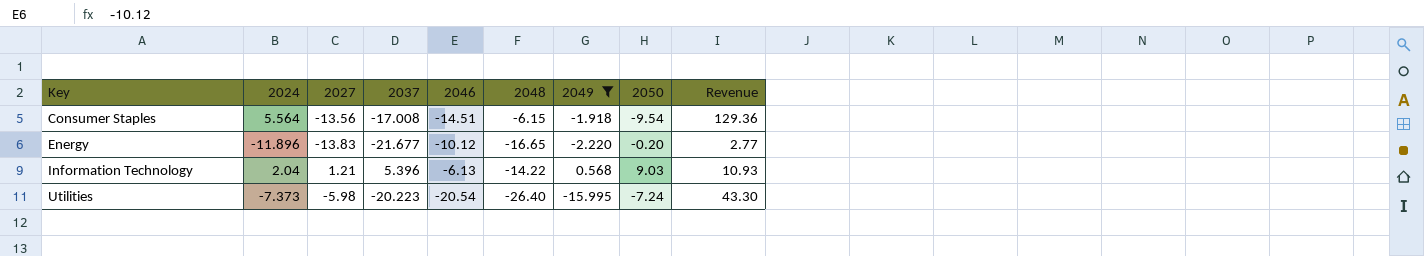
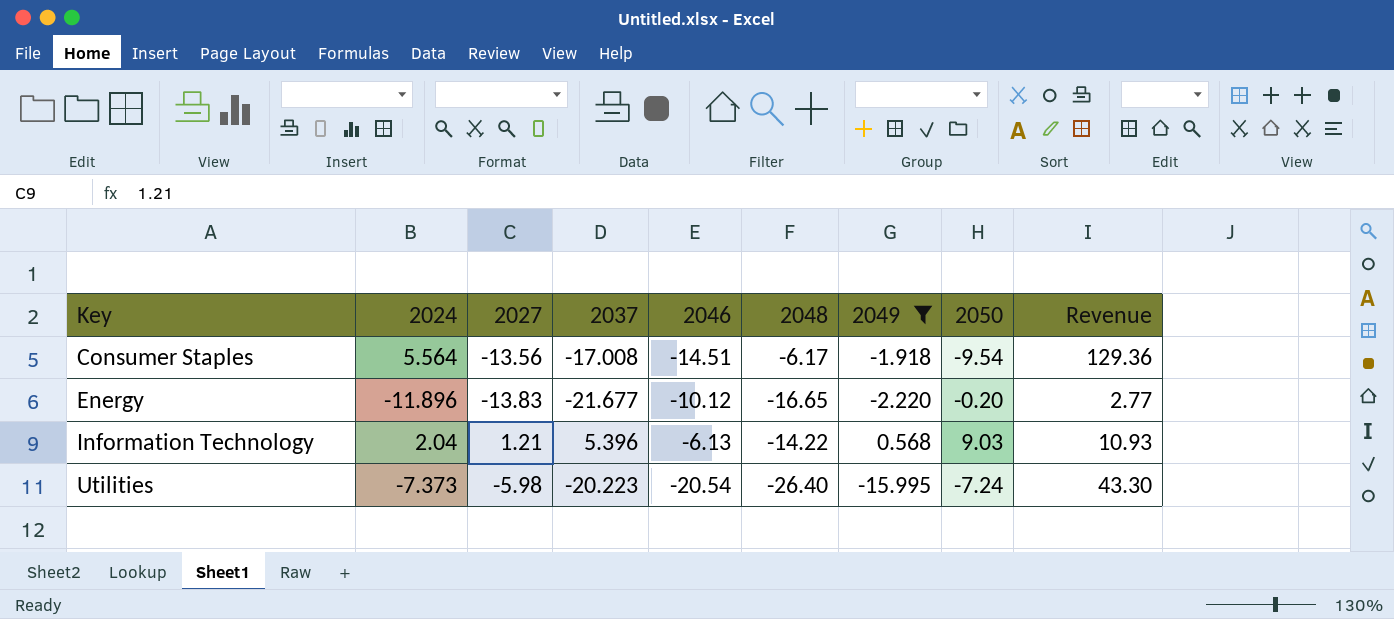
Consumer Staples | 2048: -6.15 -> -6.17

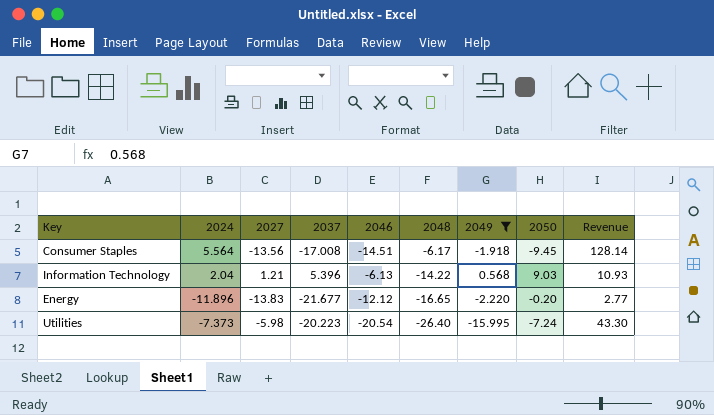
row order: Key ascending -> 2048 descending
Consumer Staples | 2050: -9.54 -> -9.45
Consumer Staples | Revenue: 129.36 -> 128.14
Energy | 2046: -10.12 -> -12.12

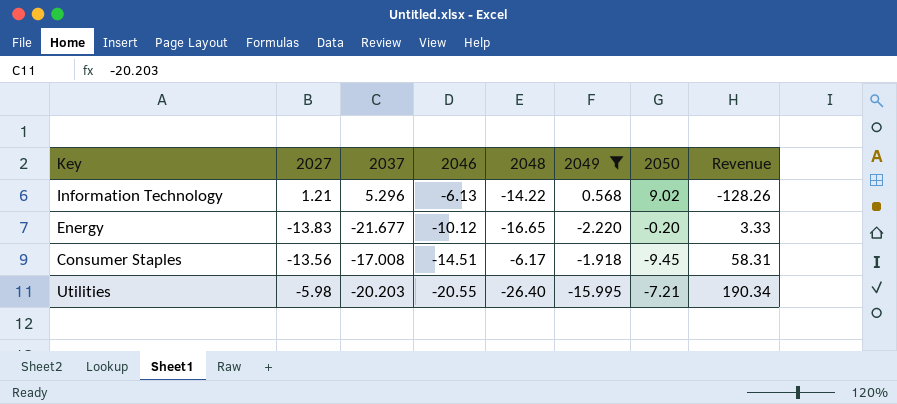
row order: 2048 descending -> 2046 descending
column 2024 | position: 2 -> none
column Revenue | formula: [2027] * [2050] -> [2048] * [2050]
Information Technology | 2037: 5.396 -> 5.296
Information Technology | 2050: 9.03 -> 9.02
Energy | 2046: -12.12 -> -10.12
Utilities | 2037: -20.223 -> -20.203
Utilities | 2046: -20.54 -> -20.55
Utilities | 2050: -7.24 -> -7.21

